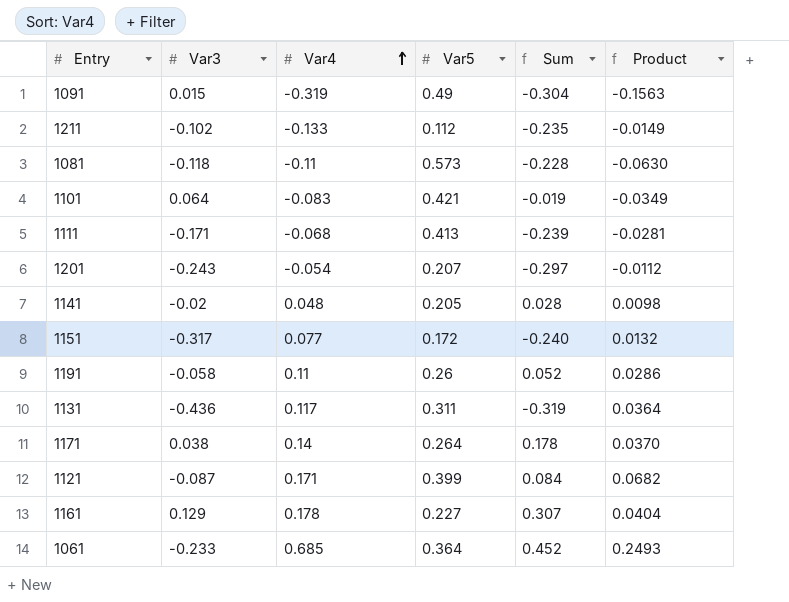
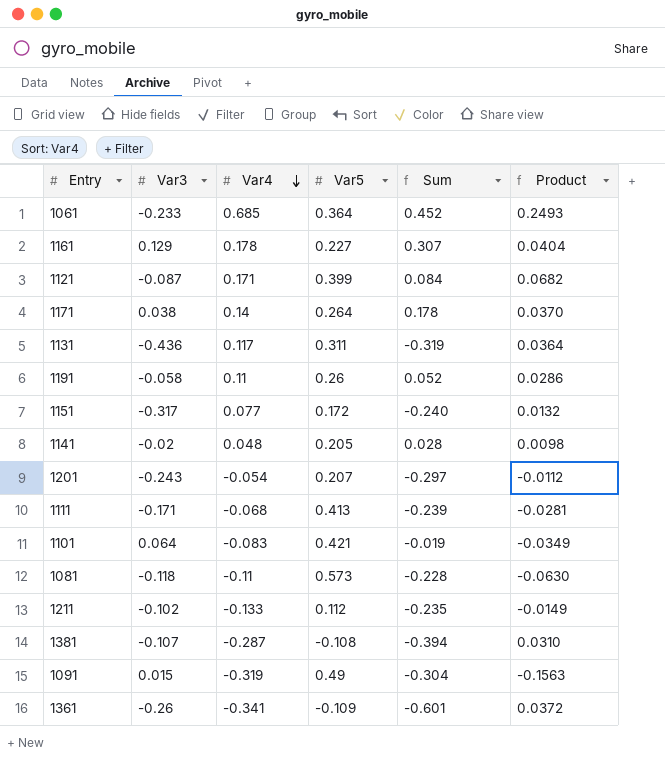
row order: Var4 ascending -> Var4 descending
row 1381: none -> -0.107 | -0.287 | -0.108 | -0.394 | 0.0310
row 1361: none -> -0.26 | -0.341 | -0.109 | -0.601 | 0.0372

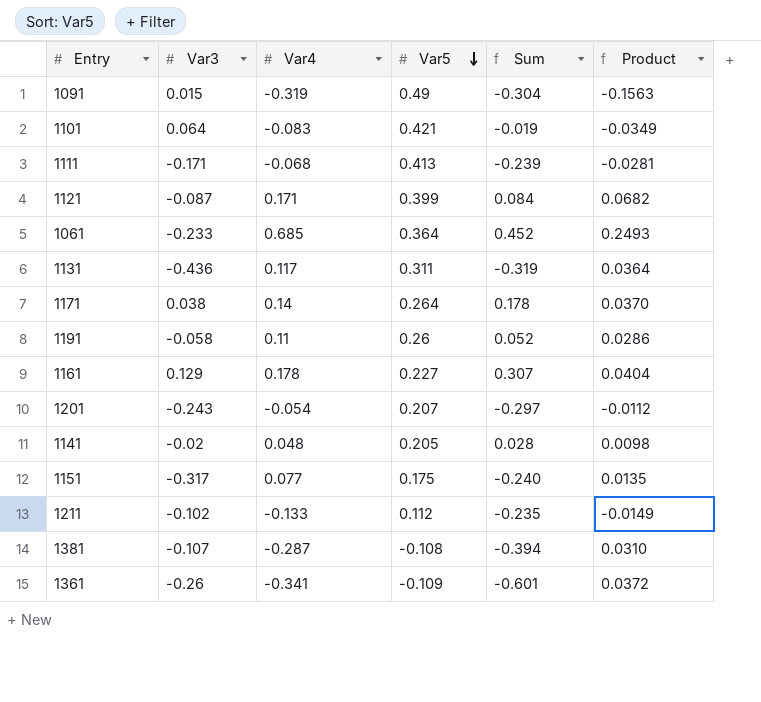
row order: Var4 descending -> Var5 descending
row 1081: -0.118 | -0.11 | 0.573 | -0.228 | -0.0630 -> none
1151 | Var5: 0.172 -> 0.175
1151 | Product: 0.0132 -> 0.0135

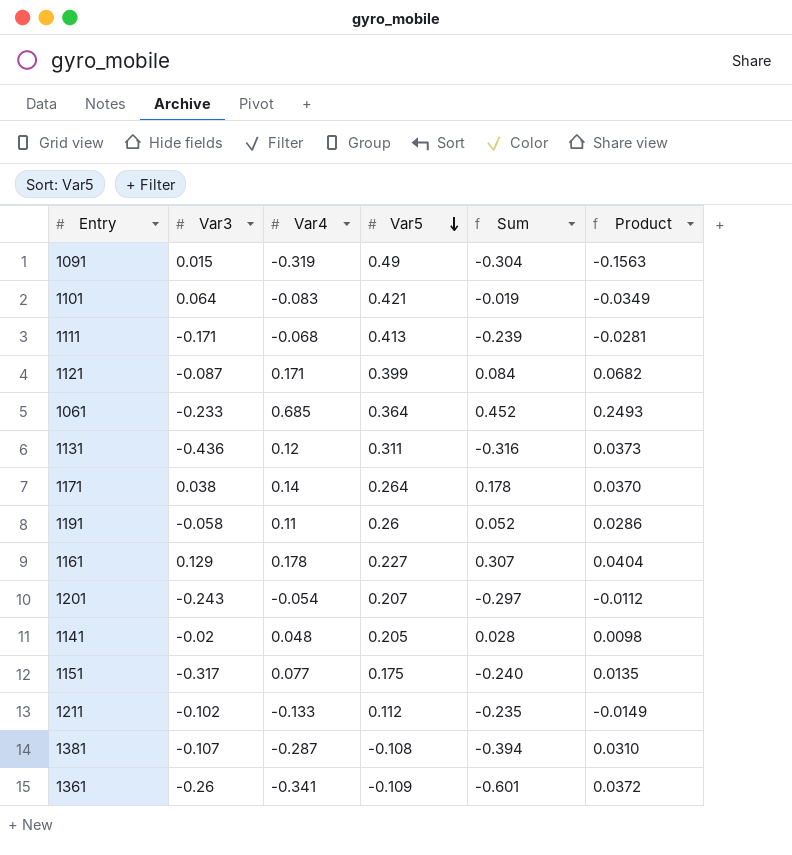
1131 | Var4: 0.117 -> 0.12
1131 | Sum: -0.319 -> -0.316
1131 | Product: 0.0364 -> 0.0373

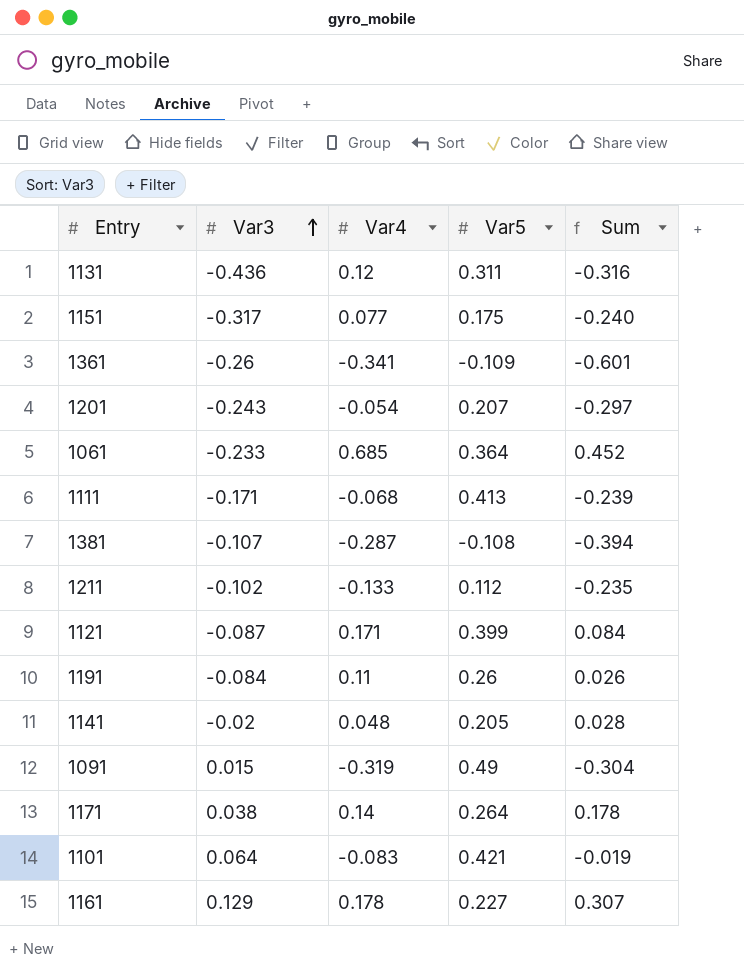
row order: Var5 descending -> Var3 ascending
column Product | formula: [Var4] * [Var5] -> none
1191 | Var3: -0.058 -> -0.084
1191 | Sum: 0.052 -> 0.026

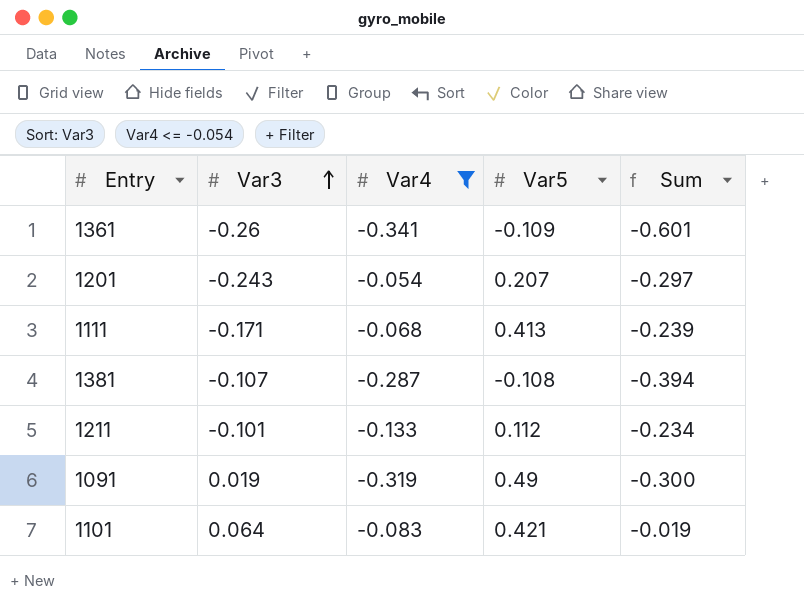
filter: none -> Var4 <= -0.054
1211 | Var3: -0.102 -> -0.101
1211 | Sum: -0.235 -> -0.234
1091 | Var3: 0.015 -> 0.019
1091 | Sum: -0.304 -> -0.300

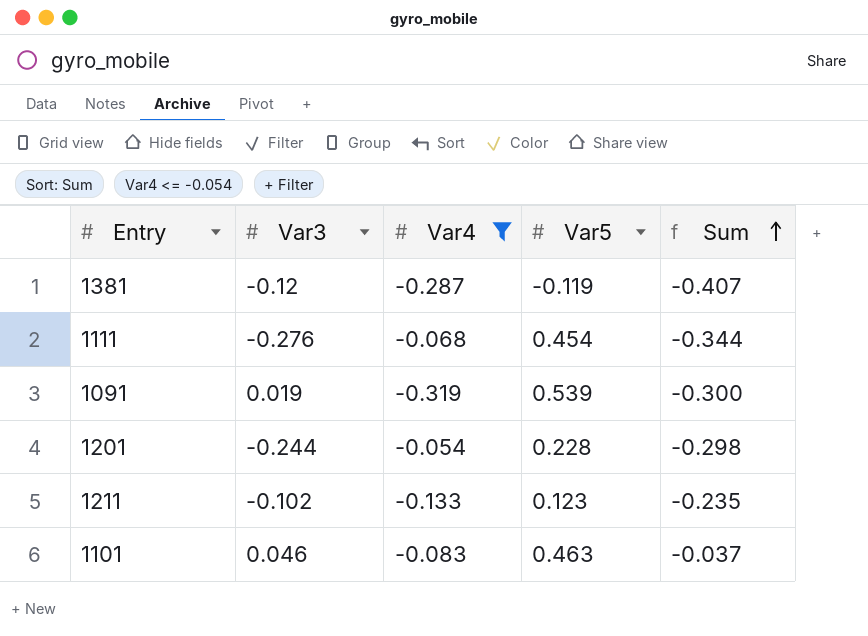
row order: Var3 ascending -> Sum ascending
row 1361: -0.26 | -0.341 | -0.109 | -0.601 -> none
1381 | Var3: -0.107 -> -0.12
1381 | Var5: -0.108 -> -0.119
1381 | Sum: -0.394 -> -0.407
1111 | Var3: -0.171 -> -0.276
1111 | Var5: 0.413 -> 0.454
1111 | Sum: -0.239 -> -0.344
1091 | Var5: 0.49 -> 0.539
1201 | Var3: -0.243 -> -0.244
1201 | Var5: 0.207 -> 0.228
1201 | Sum: -0.297 -> -0.298
1211 | Var3: -0.101 -> -0.102
1211 | Var5: 0.112 -> 0.123
1211 | Sum: -0.234 -> -0.235
1101 | Var3: 0.064 -> 0.046
1101 | Var5: 0.421 -> 0.463
1101 | Sum: -0.019 -> -0.037

